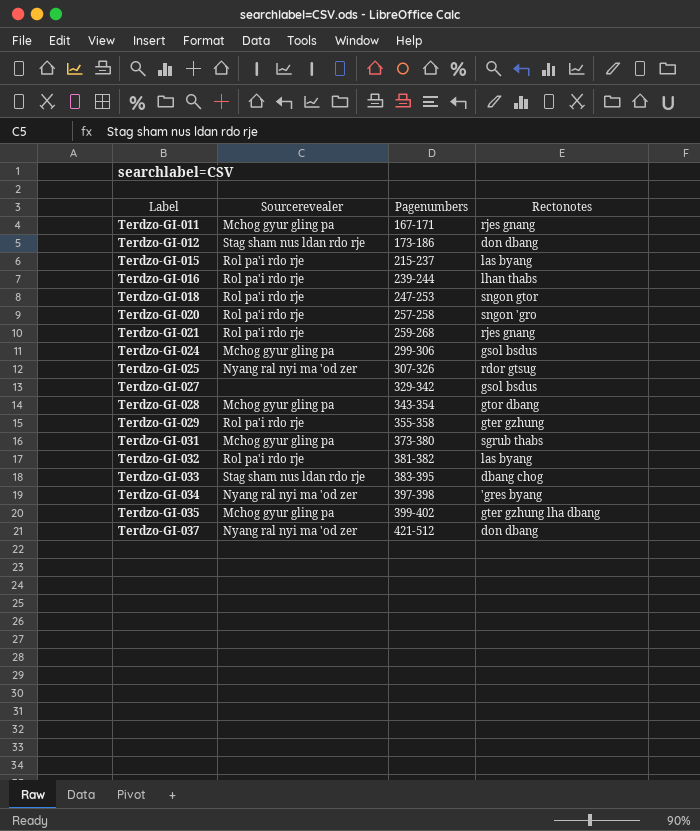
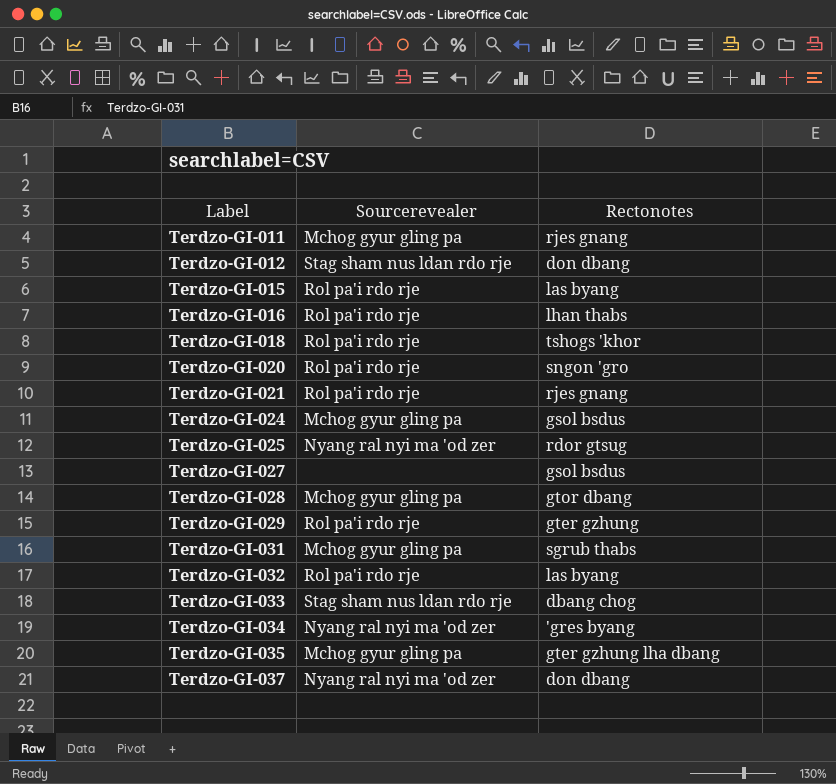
column Pagenumbers | position: 3 -> none
Terdzo-GI-018 | Rectonotes: sngon gtor -> tshogs 'khor

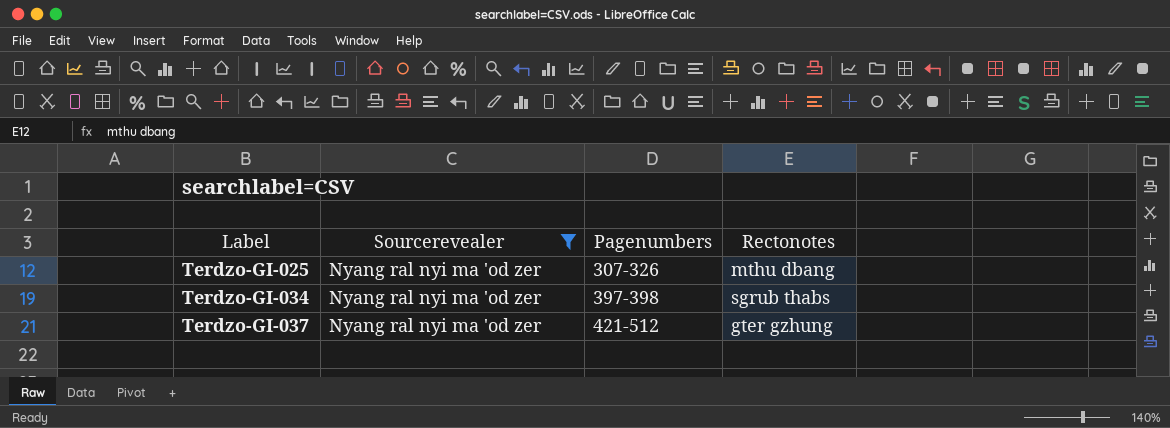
filter: none -> Sourcerevealer = Nyang ral nyi ma 'od zer
column Pagenumbers | position: none -> 3
Terdzo-GI-025 | Rectonotes: rdor gtsug -> mthu dbang
Terdzo-GI-034 | Rectonotes: 'gres byang -> sgrub thabs
Terdzo-GI-037 | Rectonotes: don dbang -> gter gzhung

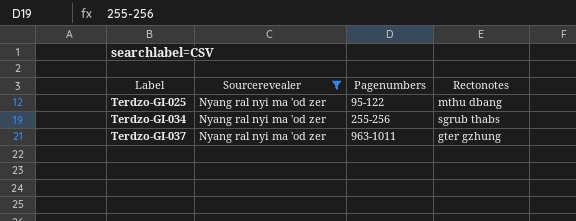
Terdzo-GI-025 | Pagenumbers: 307-326 -> 95-122
Terdzo-GI-034 | Pagenumbers: 397-398 -> 255-256
Terdzo-GI-037 | Pagenumbers: 421-512 -> 963-1011

